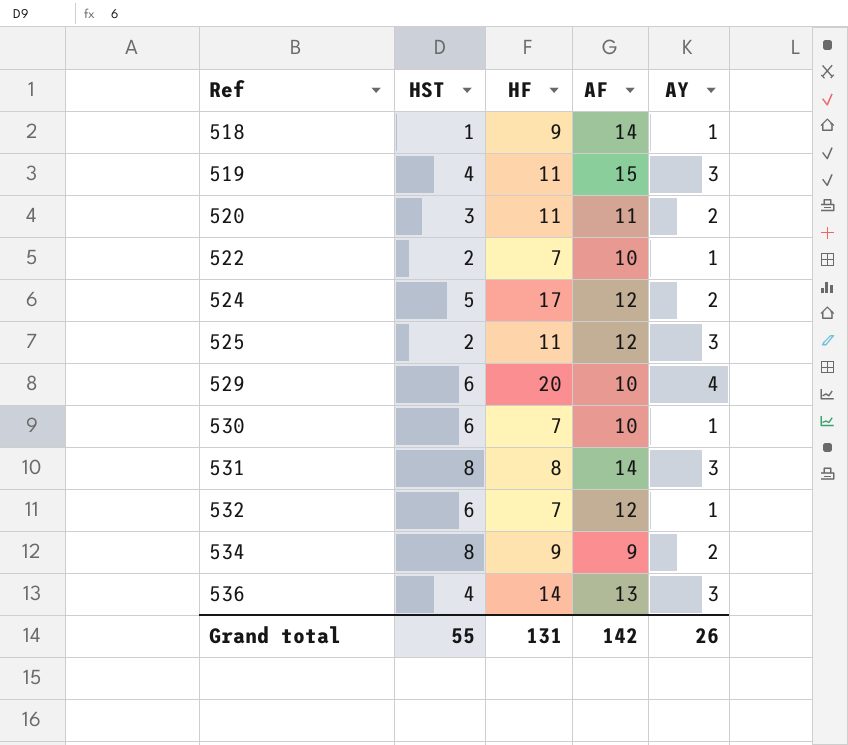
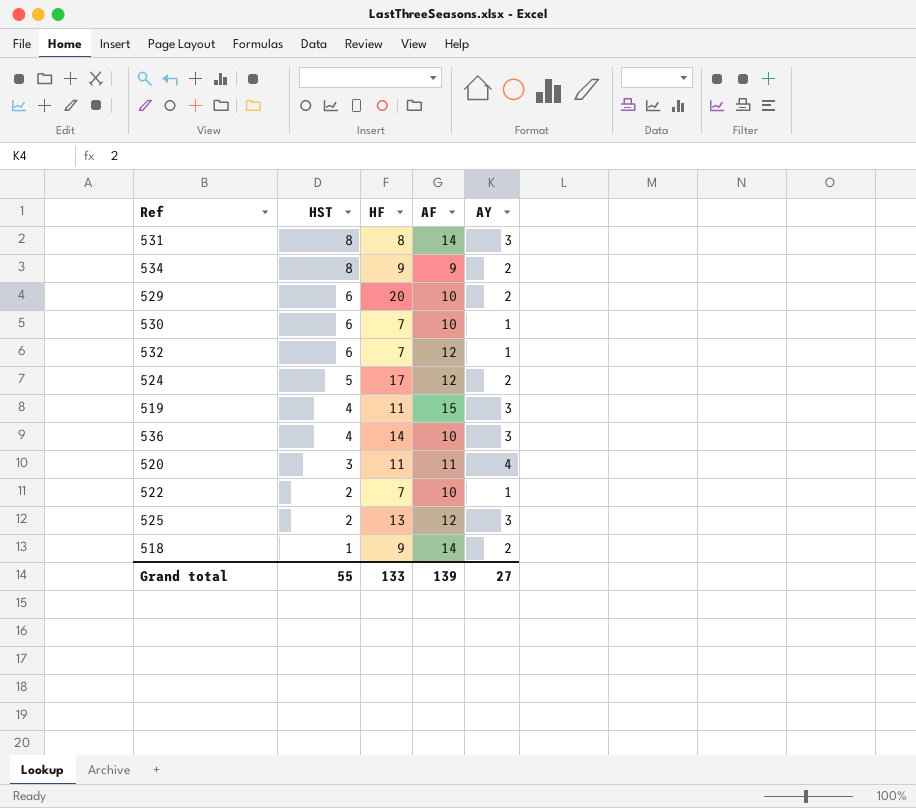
row order: Ref ascending -> HST descending
529 | AY: 4 -> 2
536 | AF: 13 -> 10
520 | AY: 2 -> 4
525 | HF: 11 -> 13
518 | AY: 1 -> 2
Grand total | HF: 131 -> 133
Grand total | AF: 142 -> 139
Grand total | AY: 26 -> 27

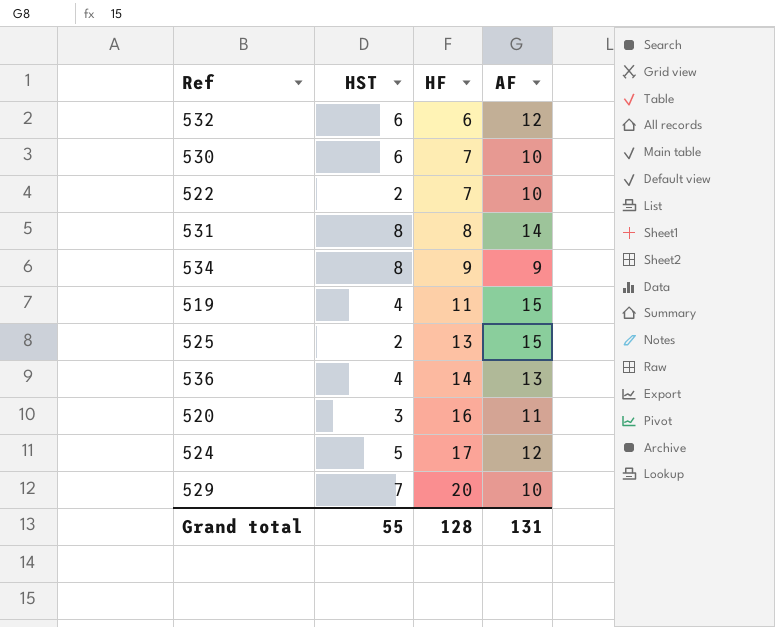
row order: HST descending -> HF ascending
column AY | position: 5 -> none
row 518: 1 | 9 | 14 | 2 -> none
532 | HF: 7 -> 6
525 | AF: 12 -> 15
536 | AF: 10 -> 13
520 | HF: 11 -> 16
529 | HST: 6 -> 7
Grand total | HF: 133 -> 128
Grand total | AF: 139 -> 131

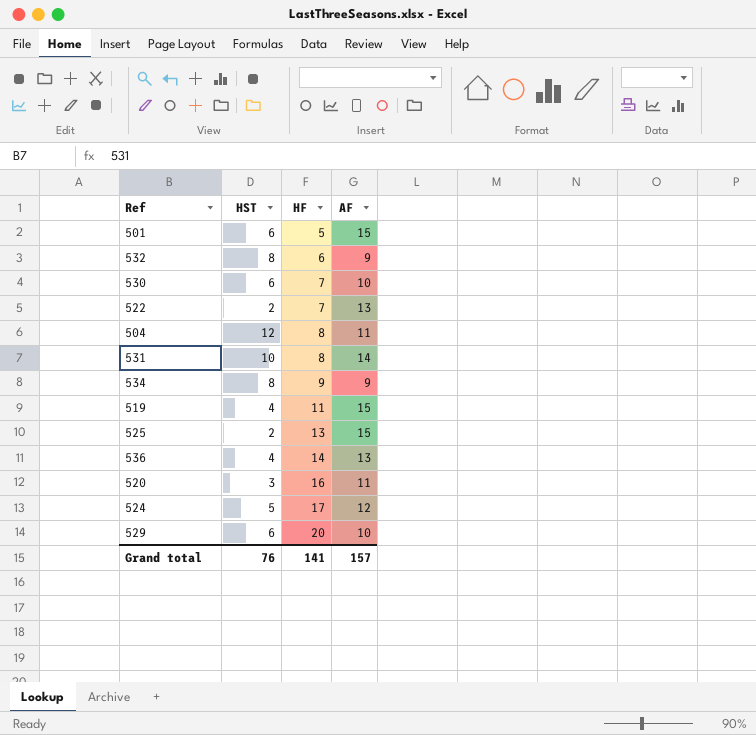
row 501: none -> 6 | 5 | 15
532 | HST: 6 -> 8
532 | AF: 12 -> 9
522 | AF: 10 -> 13
row 504: none -> 12 | 8 | 11
531 | HST: 8 -> 10
529 | HST: 7 -> 6
Grand total | HST: 55 -> 76
Grand total | HF: 128 -> 141
Grand total | AF: 131 -> 157

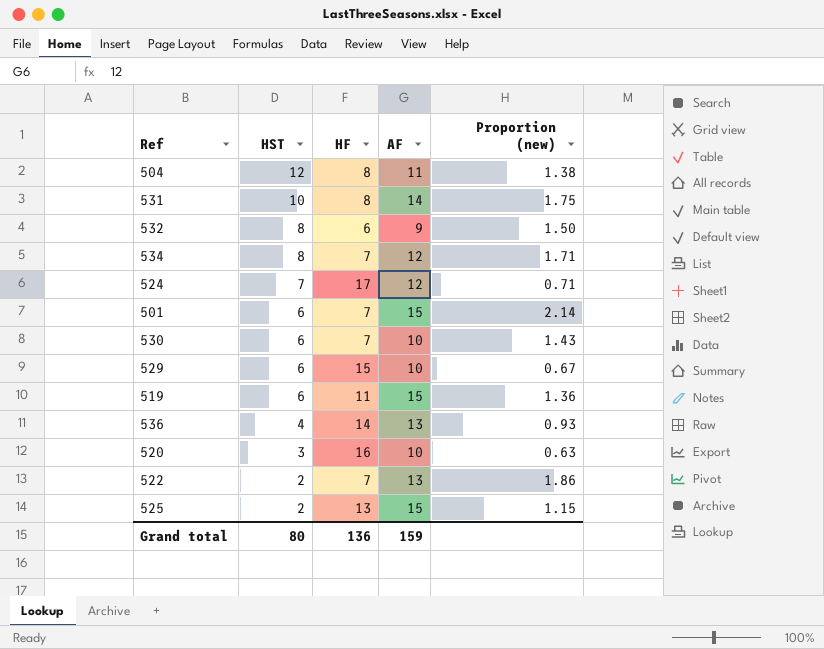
row order: HF ascending -> HST descending
column Proportion (new) | formula: none -> [AF] / [HF]
534 | HF: 9 -> 7
534 | AF: 9 -> 12
524 | HST: 5 -> 7
501 | HF: 5 -> 7
529 | HF: 20 -> 15
519 | HST: 4 -> 6
520 | AF: 11 -> 10
Grand total | HST: 76 -> 80
Grand total | HF: 141 -> 136
Grand total | AF: 157 -> 159

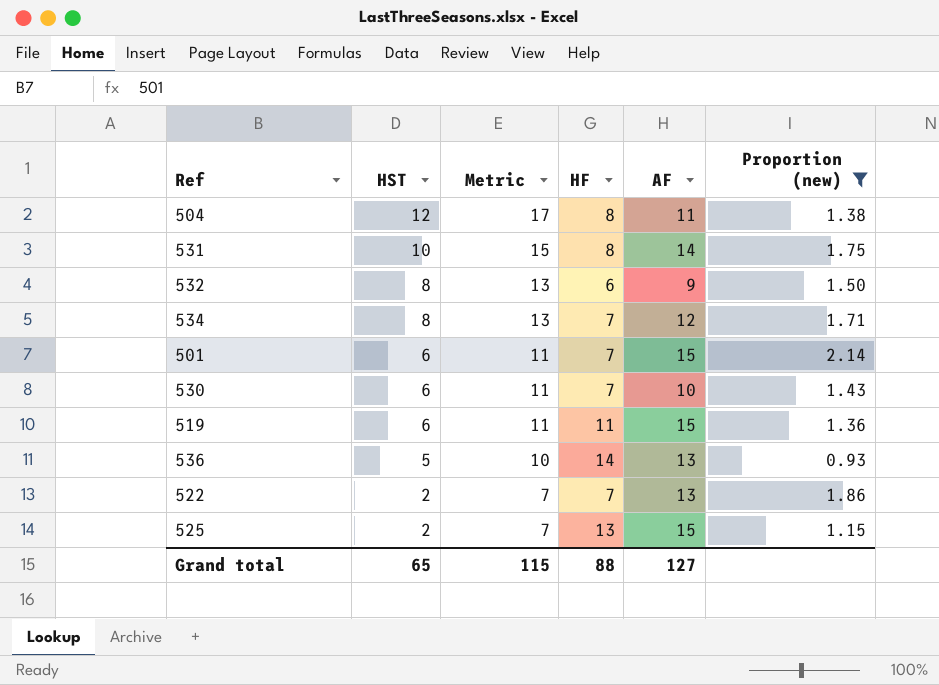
filter: none -> Proportion (new) >= 0.93
column Metric | formula: none -> [HST] + 5
536 | HST: 4 -> 5
Grand total | HST: 80 -> 65
Grand total | HF: 136 -> 88
Grand total | AF: 159 -> 127

